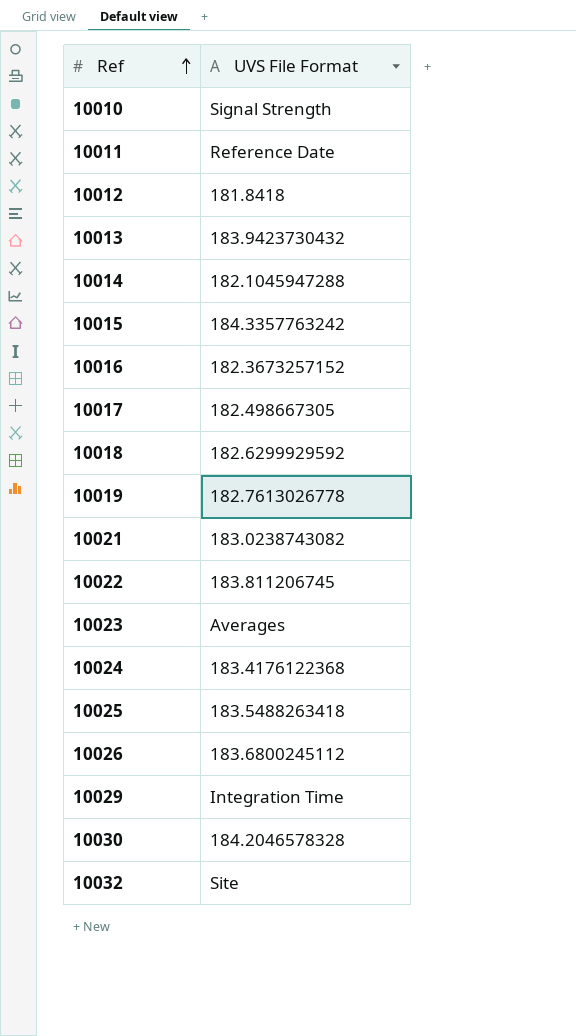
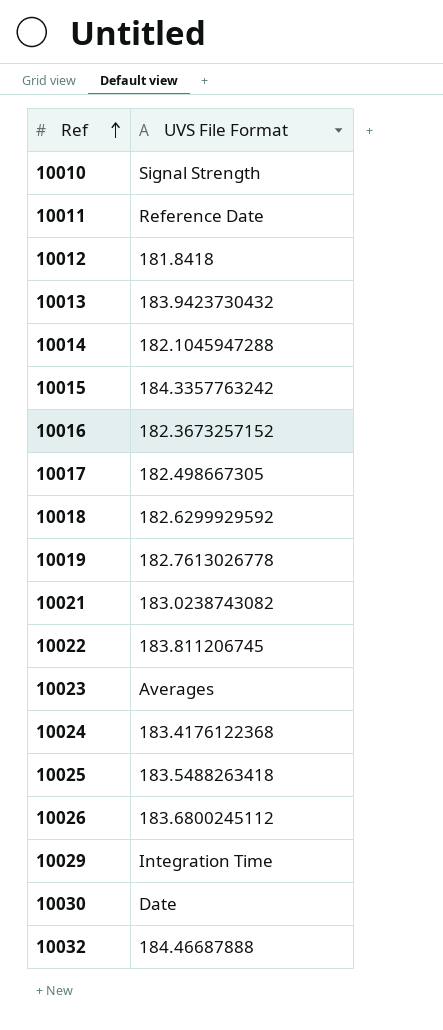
10030 | UVS File Format: 184.2046578328 -> Date
10032 | UVS File Format: Site -> 184.46687888

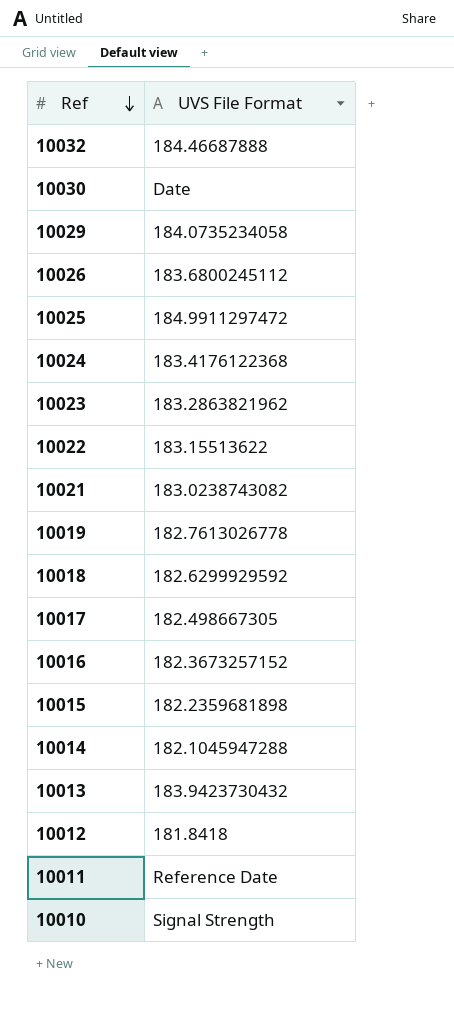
row order: Ref ascending -> Ref descending
10029 | UVS File Format: Integration Time -> 184.0735234058
10025 | UVS File Format: 183.5488263418 -> 184.9911297472
10023 | UVS File Format: Averages -> 183.2863821962
10022 | UVS File Format: 183.811206745 -> 183.15513622
10015 | UVS File Format: 184.3357763242 -> 182.2359681898

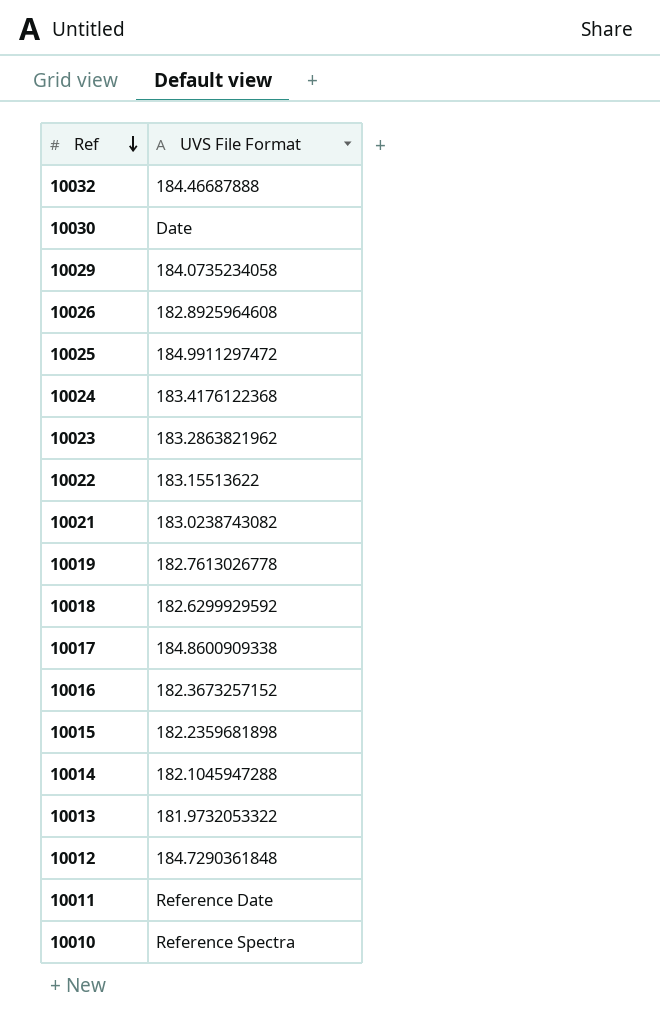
10026 | UVS File Format: 183.6800245112 -> 182.8925964608
10017 | UVS File Format: 182.498667305 -> 184.8600909338
10013 | UVS File Format: 183.9423730432 -> 181.9732053322
10012 | UVS File Format: 181.8418 -> 184.7290361848
10010 | UVS File Format: Signal Strength -> Reference Spectra

